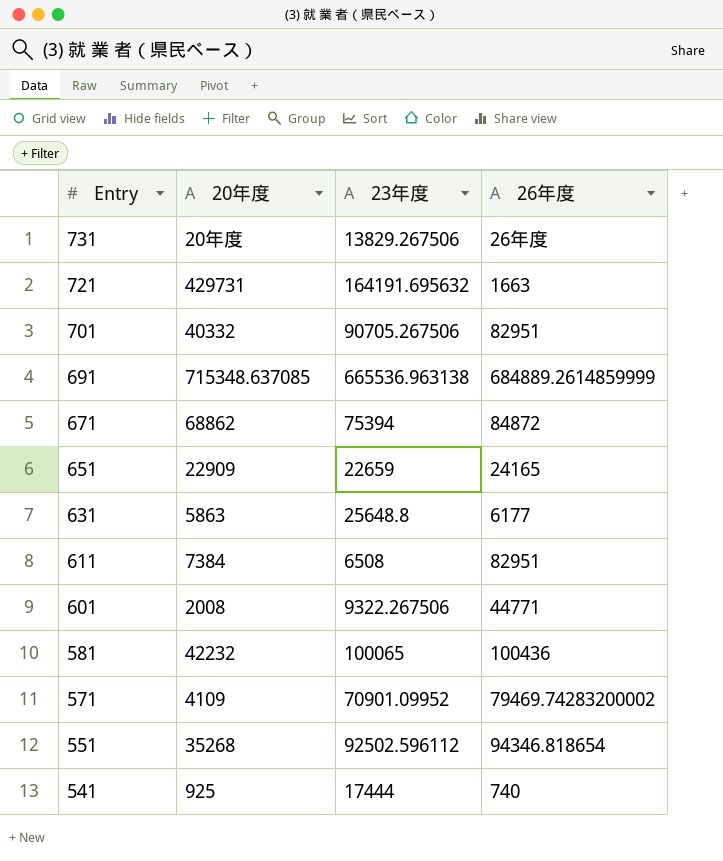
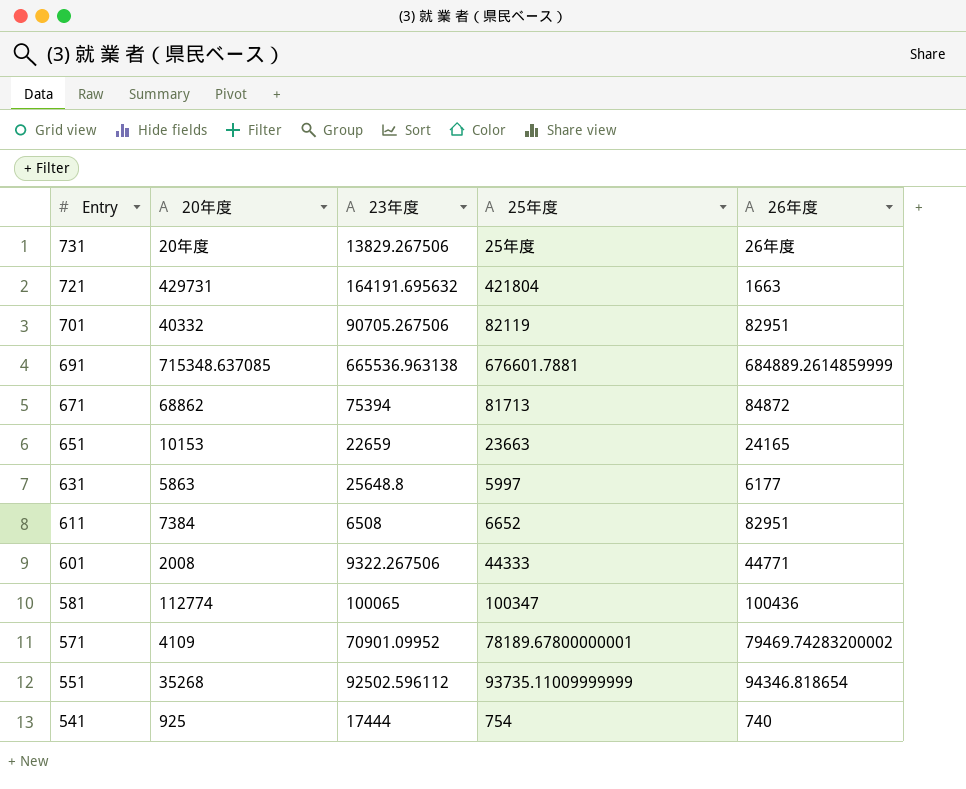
column 25年度 | position: none -> 4
651 | 20年度: 22909 -> 10153
581 | 20年度: 42232 -> 112774

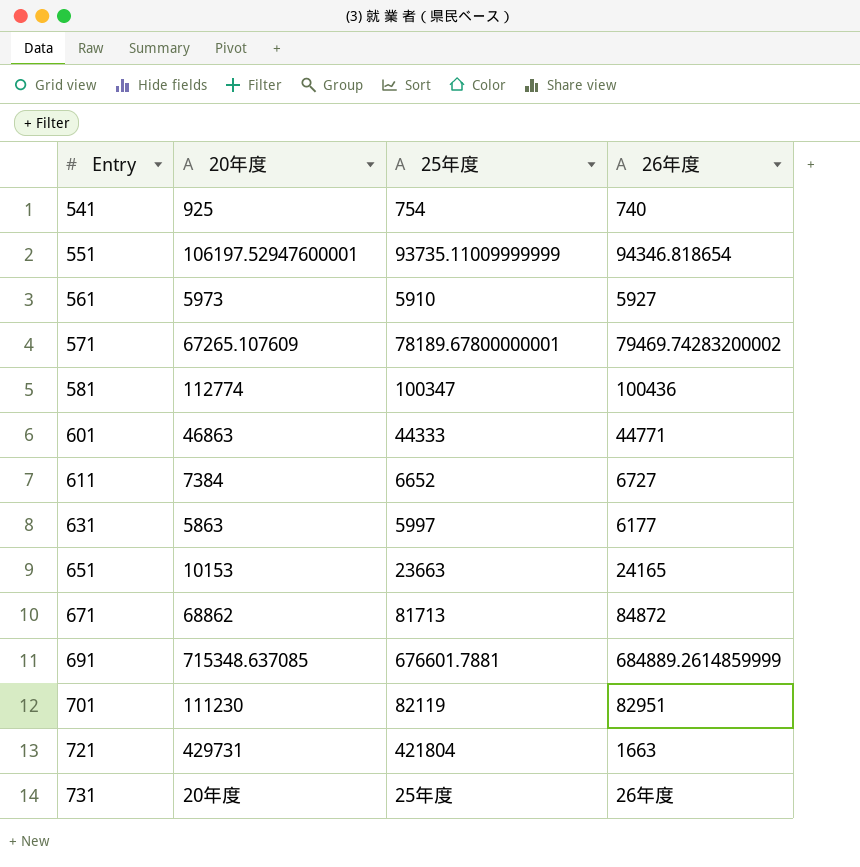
row order: Entry descending -> Entry ascending
column 23年度 | position: 3 -> none
551 | 20年度: 35268 -> 106197.52947600001
row 561: none -> 5973 | 5910 | 5927
571 | 20年度: 4109 -> 67265.107609
601 | 20年度: 2008 -> 46863
611 | 26年度: 82951 -> 6727
701 | 20年度: 40332 -> 111230

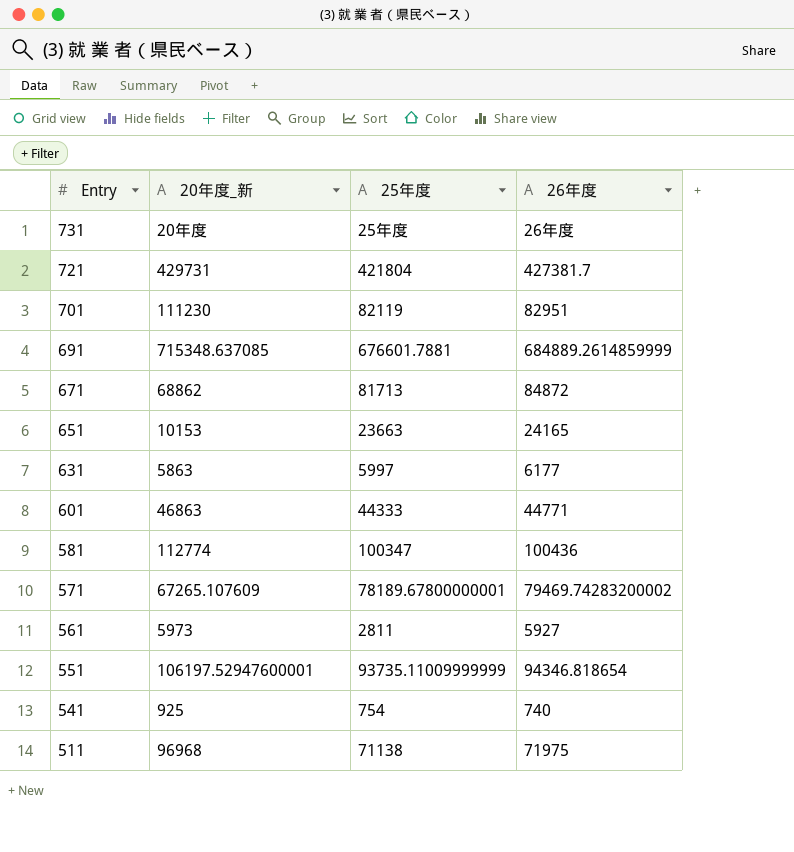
row order: Entry ascending -> Entry descending
column name: 20年度 -> 20年度_新
row 611: 7384 | 6652 | 6727 -> none
721 | 26年度: 1663 -> 427381.7
561 | 25年度: 5910 -> 2811
row 511: none -> 96968 | 71138 | 71975

